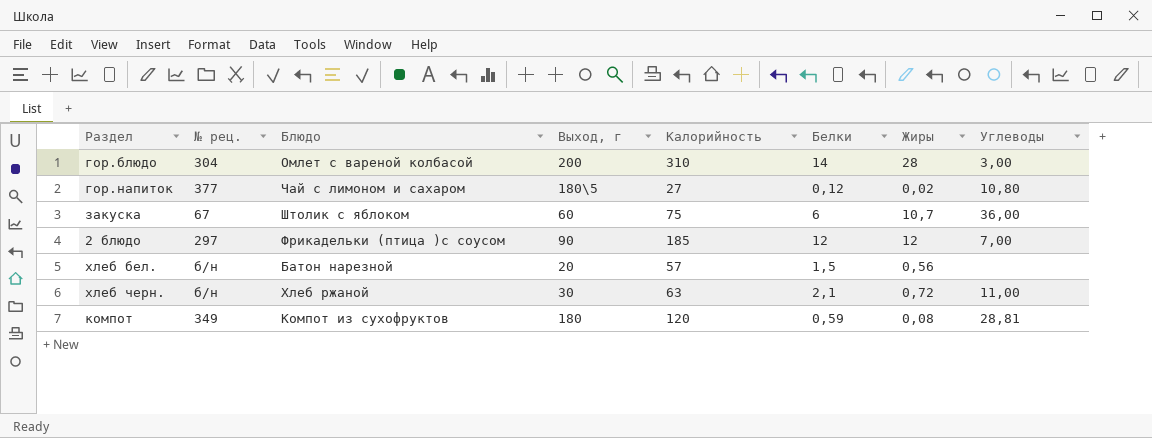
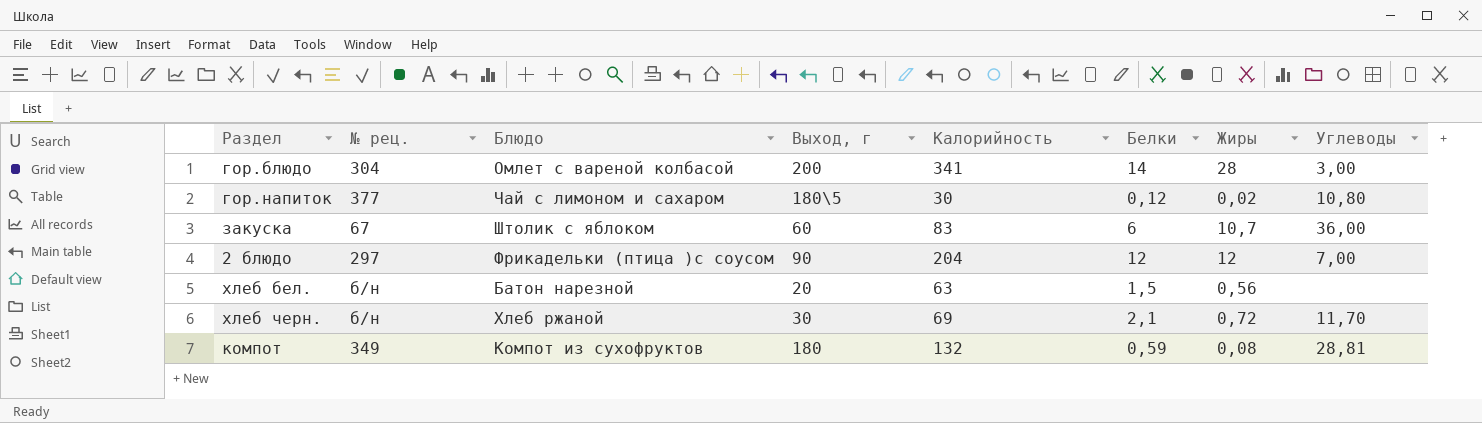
гор.блюдо | Калорийность: 310 -> 341
гор.напиток | Калорийность: 27 -> 30
закуска | Калорийность: 75 -> 83
2 блюдо | Калорийность: 185 -> 204
хлеб бел. | Калорийность: 57 -> 63
хлеб черн. | Калорийность: 63 -> 69
хлеб черн. | Углеводы: 11,00 -> 11,70
компот | Калорийность: 120 -> 132

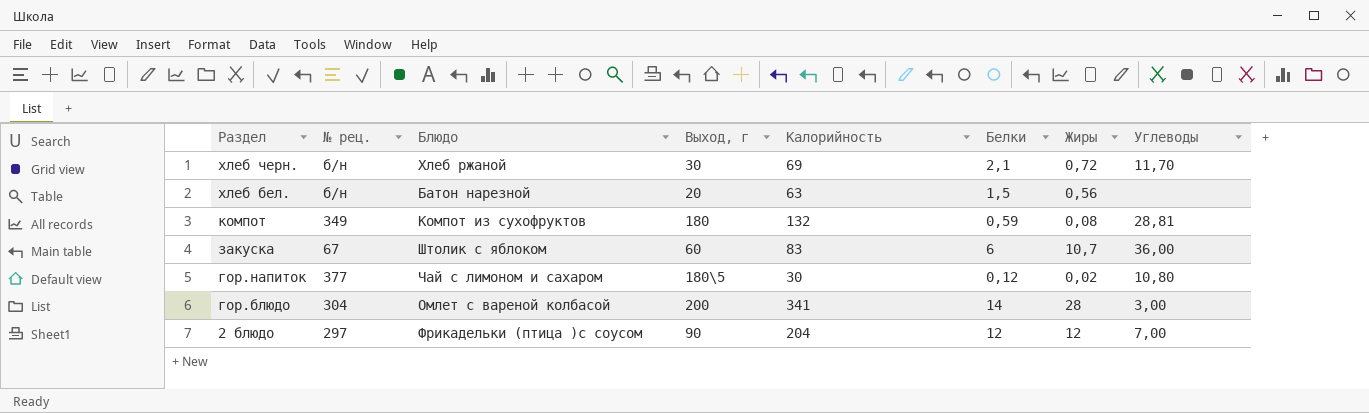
row order: none -> Раздел descending

